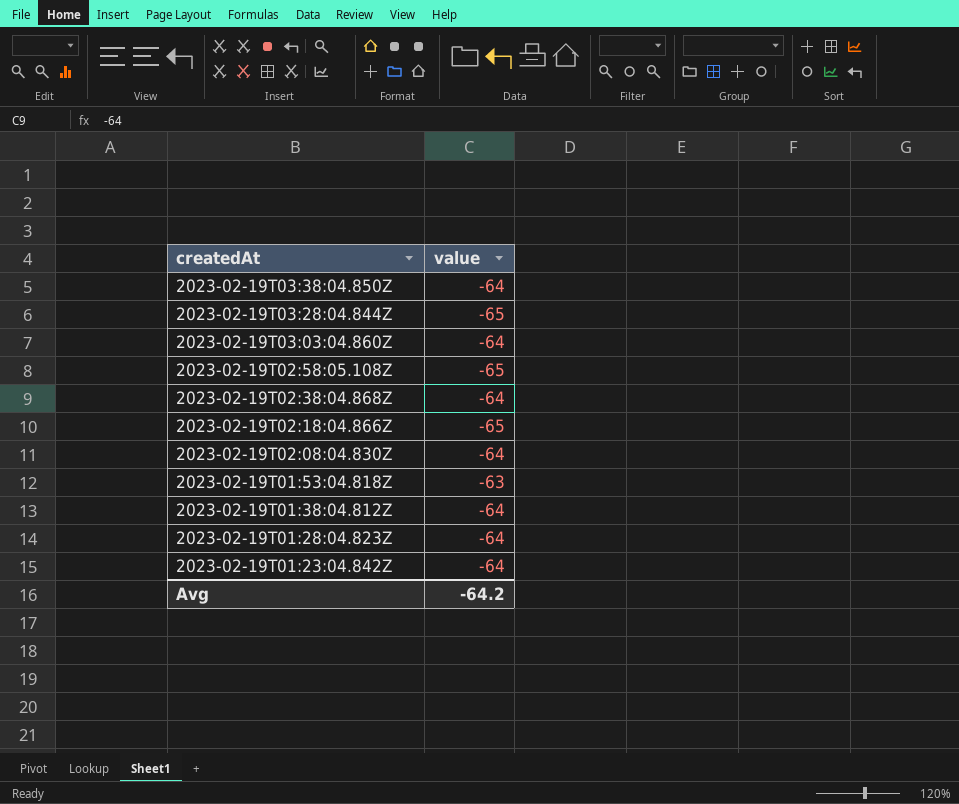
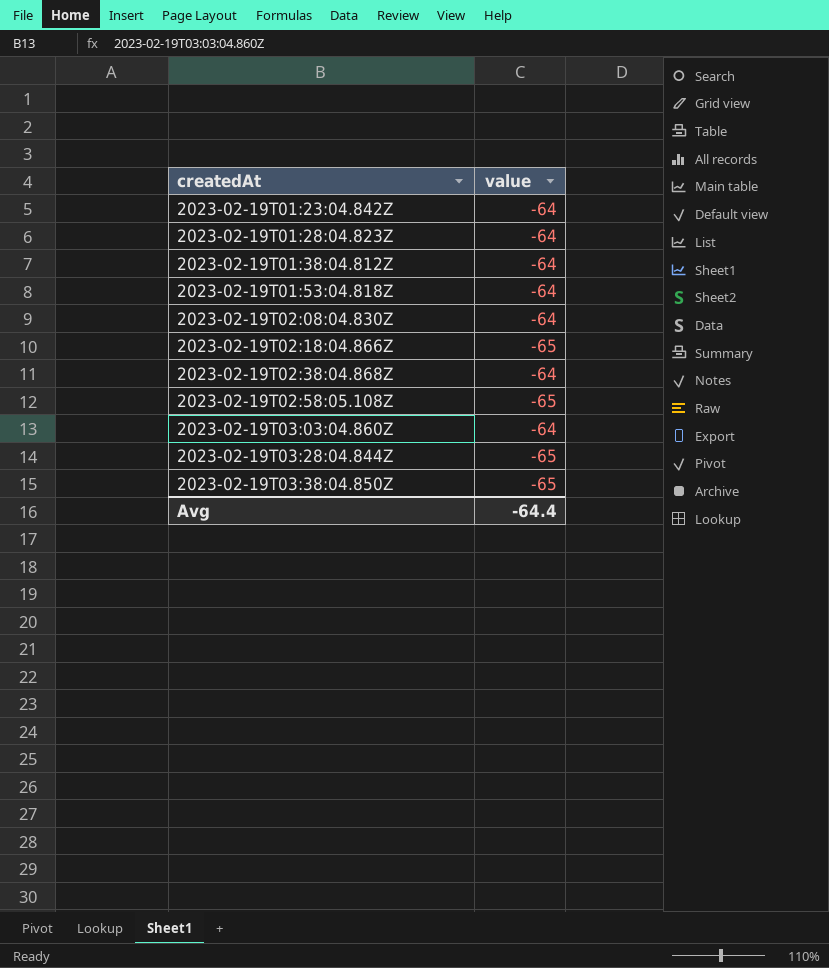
row order: createdAt descending -> createdAt ascending
2023-02-19T01:53:04.818Z | value: -63 -> -64
2023-02-19T03:38:04.850Z | value: -64 -> -65
Avg | value: -64.2 -> -64.4

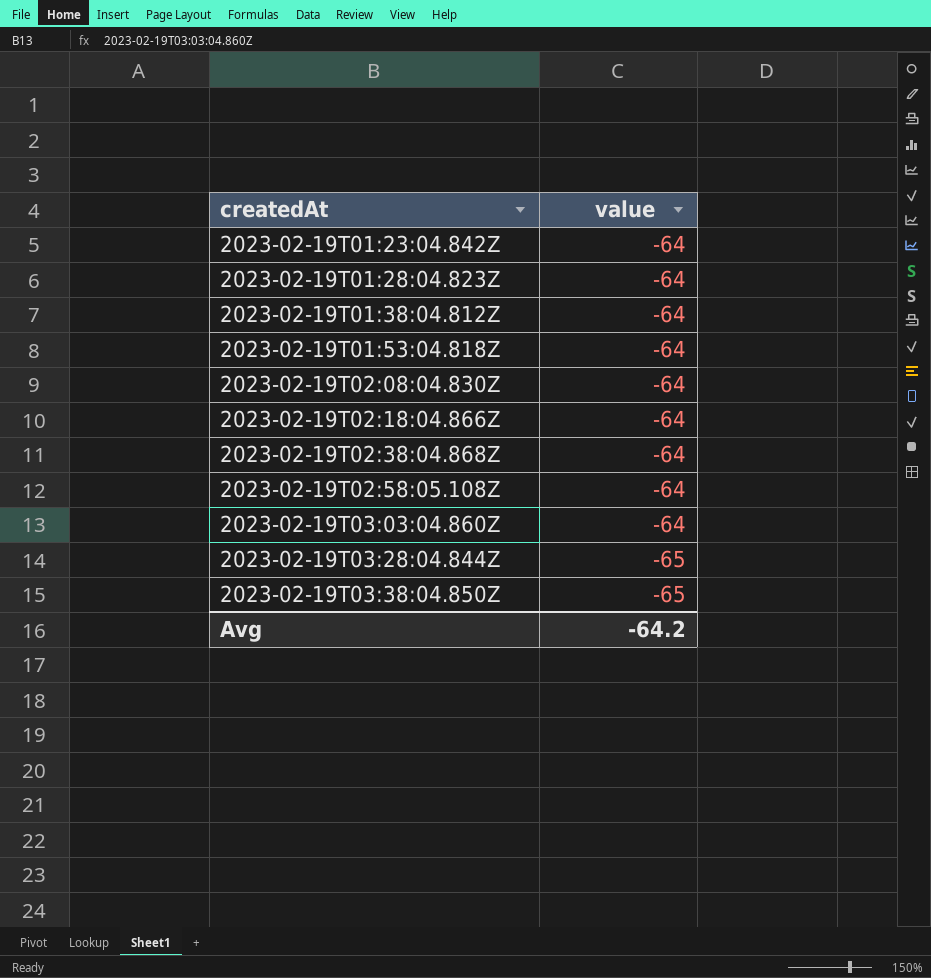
2023-02-19T02:18:04.866Z | value: -65 -> -64
2023-02-19T02:58:05.108Z | value: -65 -> -64
Avg | value: -64.4 -> -64.2

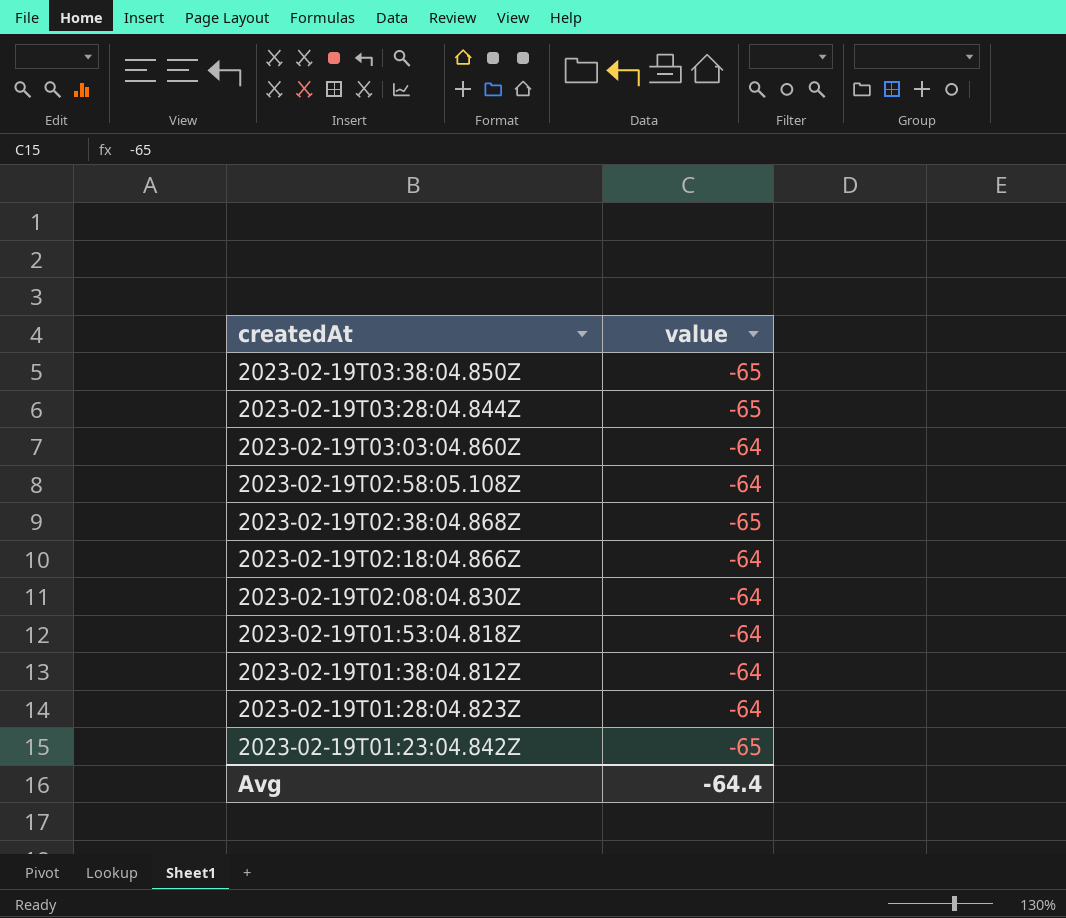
row order: createdAt ascending -> createdAt descending
2023-02-19T02:38:04.868Z | value: -64 -> -65
2023-02-19T01:23:04.842Z | value: -64 -> -65
Avg | value: -64.2 -> -64.4

